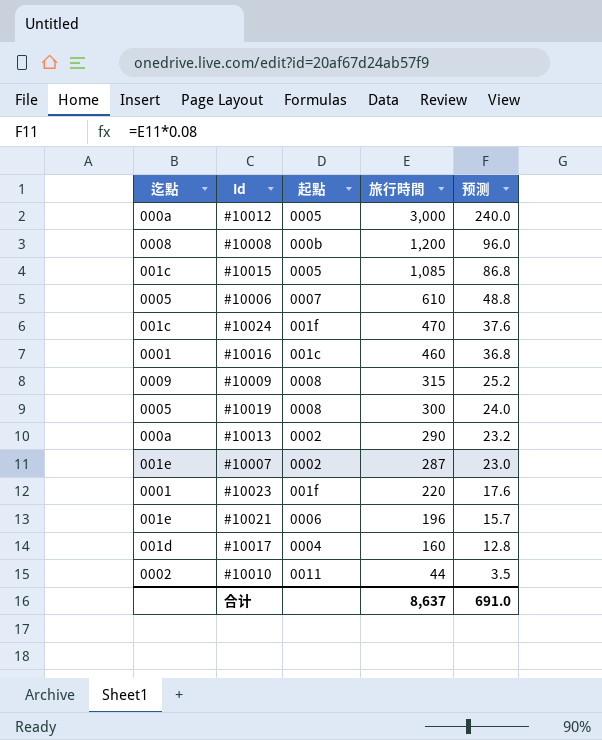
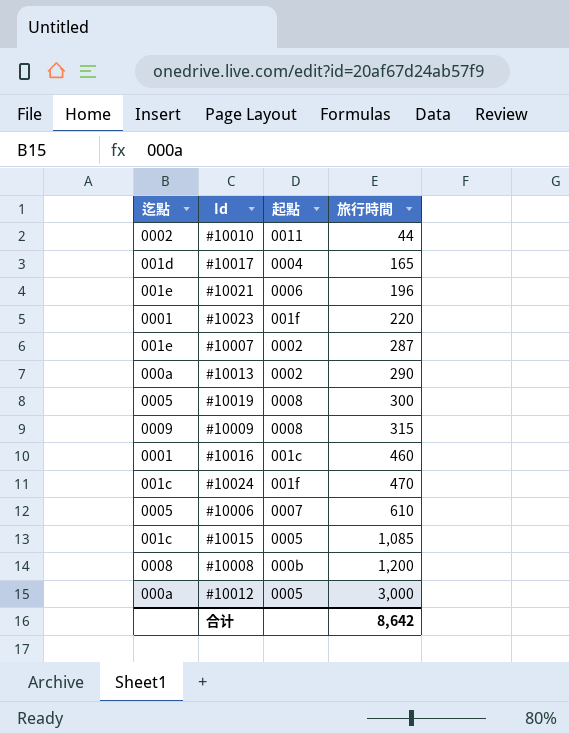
row order: 旅行時間 descending -> 旅行時間 ascending
column 预测 | formula: [旅行時間] * 0.08 -> none
#10017 | 旅行時間: 160 -> 165
合计 | 旅行時間: 8,637 -> 8,642

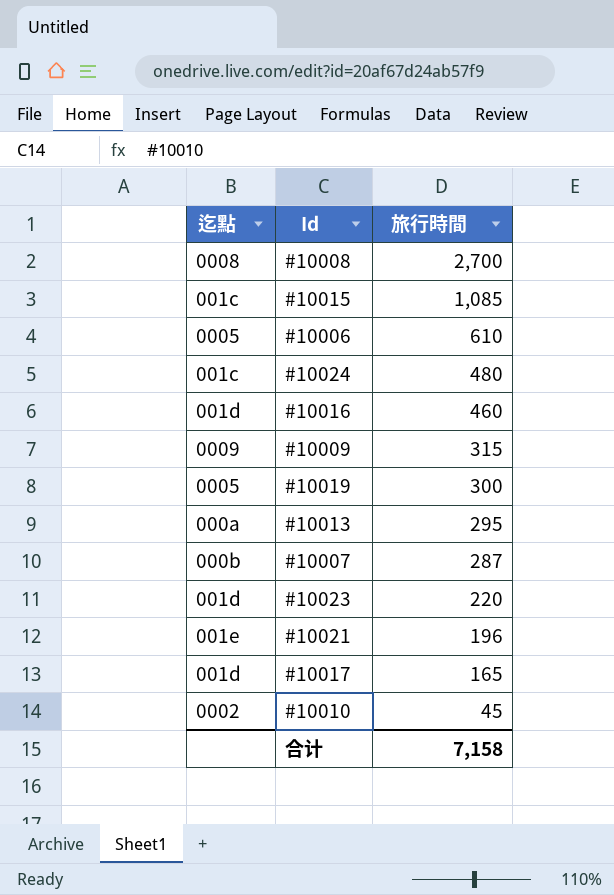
row order: 旅行時間 ascending -> 旅行時間 descending
column 起點 | position: 3 -> none
row #10012: 000a | 0005 | 3,000 -> none
#10008 | 旅行時間: 1,200 -> 2,700
#10024 | 旅行時間: 470 -> 480
#10016 | 迄點: 0001 -> 001d
#10013 | 旅行時間: 290 -> 295
#10007 | 迄點: 001e -> 000b
#10023 | 迄點: 0001 -> 001d
#10010 | 旅行時間: 44 -> 45
合计 | 旅行時間: 8,642 -> 7,158

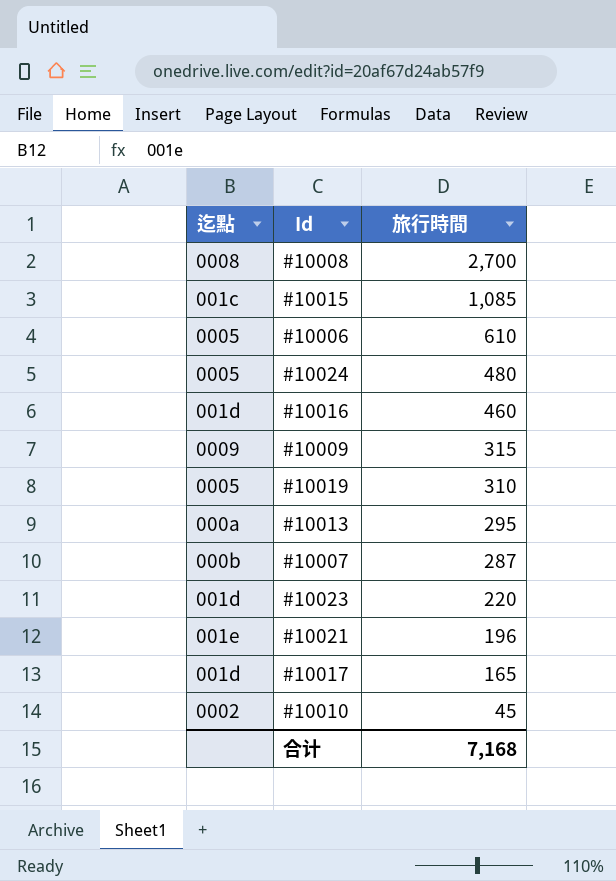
#10024 | 迄點: 001c -> 0005
#10019 | 旅行時間: 300 -> 310
合计 | 旅行時間: 7,158 -> 7,168

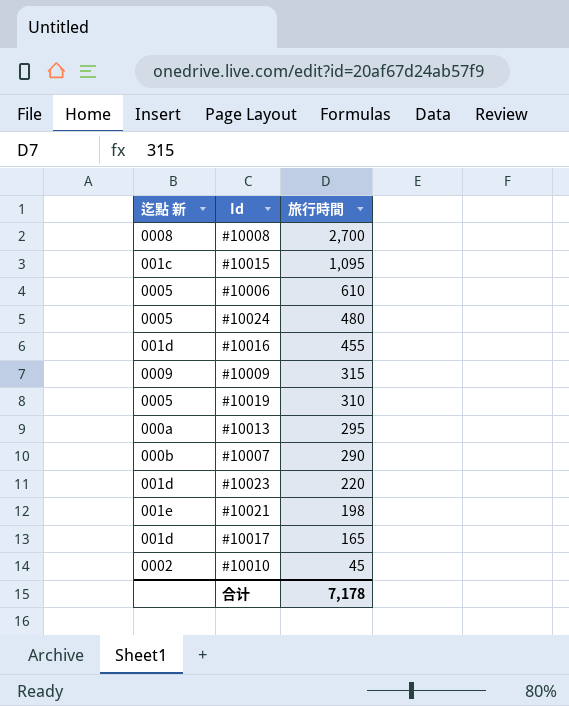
column name: 迄點 -> 迄點 新
#10015 | 旅行時間: 1,085 -> 1,095
#10016 | 旅行時間: 460 -> 455
#10007 | 旅行時間: 287 -> 290
#10021 | 旅行時間: 196 -> 198
合计 | 旅行時間: 7,168 -> 7,178

